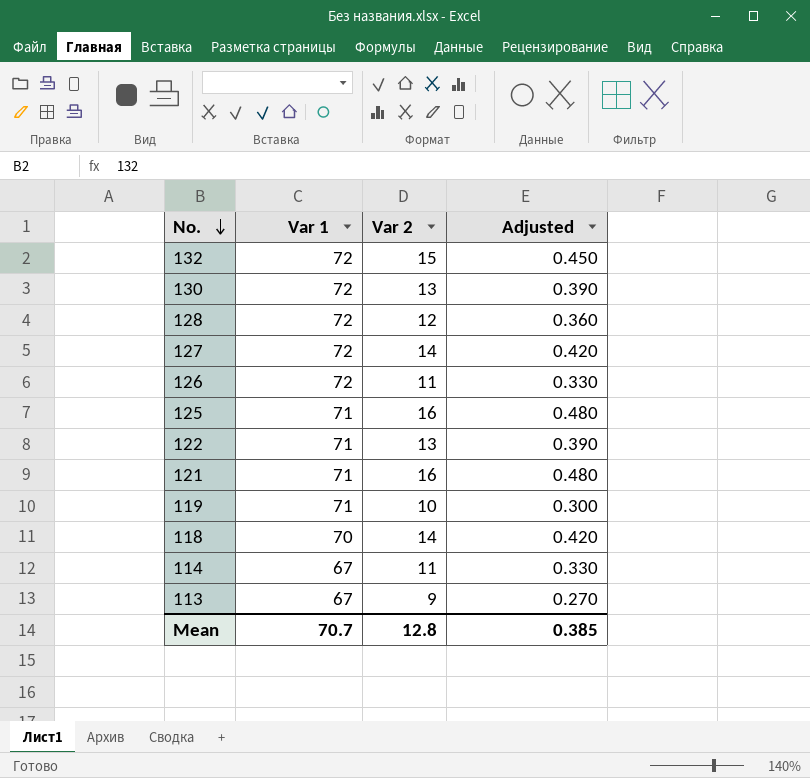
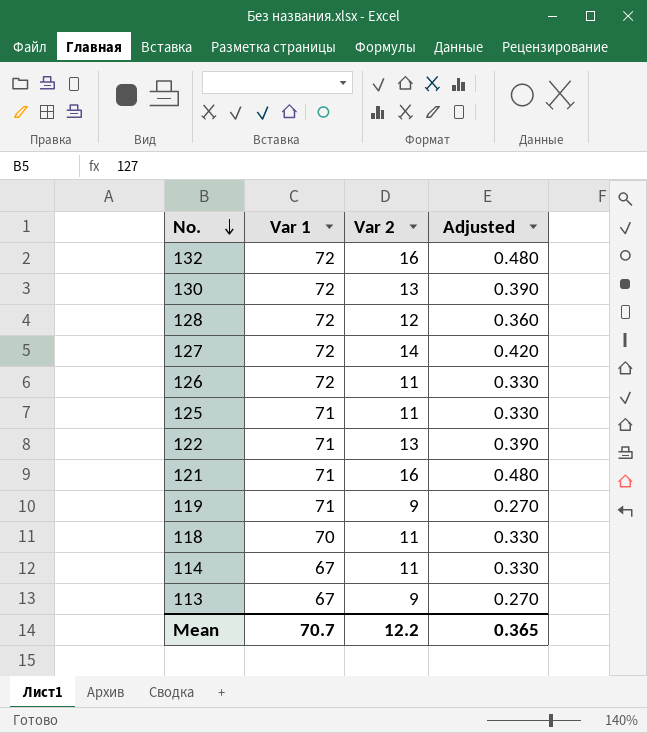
132 | Var 2: 15 -> 16
132 | Adjusted: 0.450 -> 0.480
125 | Var 2: 16 -> 11
125 | Adjusted: 0.480 -> 0.330
119 | Var 2: 10 -> 9
119 | Adjusted: 0.300 -> 0.270
118 | Var 2: 14 -> 11
118 | Adjusted: 0.420 -> 0.330
Mean | Var 2: 12.8 -> 12.2
Mean | Adjusted: 0.385 -> 0.365

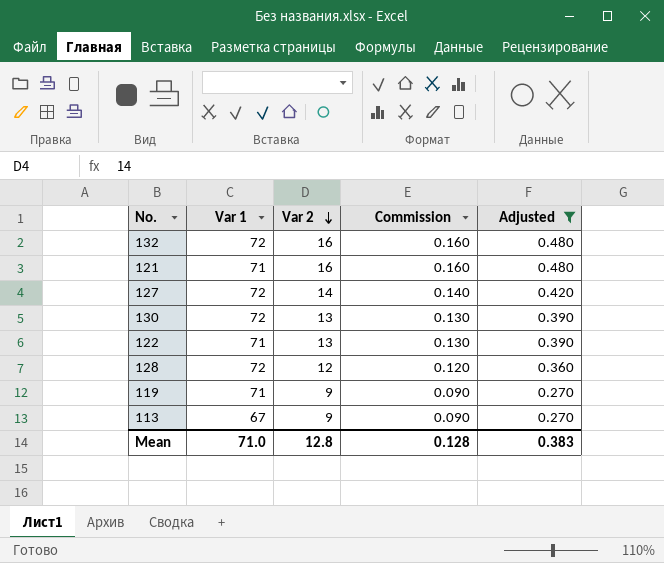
filter: none -> Adjusted != 0.330
row order: No. descending -> Var 2 descending
column Commission | formula: none -> [Var 2] * 0.01
Mean | Var 1: 70.7 -> 71.0
Mean | Var 2: 12.2 -> 12.8
Mean | Adjusted: 0.365 -> 0.383

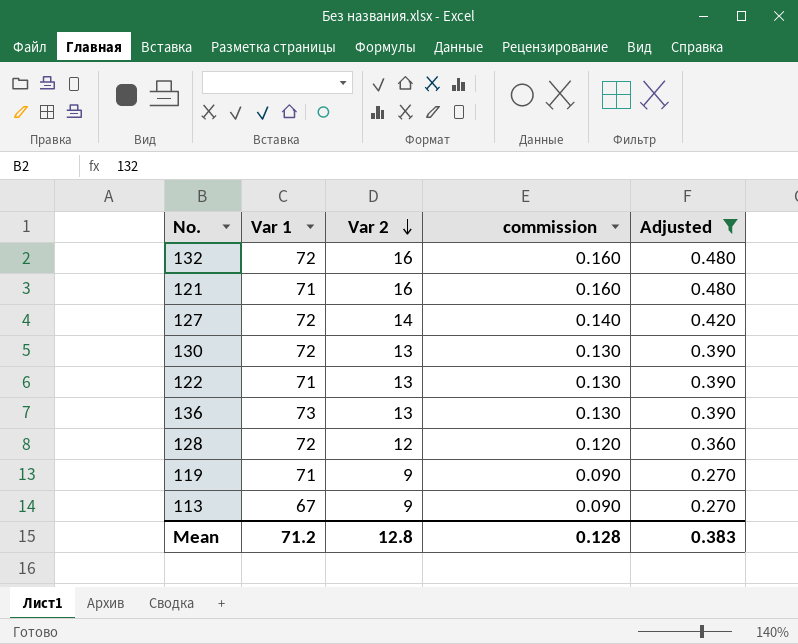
column name: Commission -> commission
row 136: none -> 73 | 13 | 0.130 | 0.390
Mean | Var 1: 71.0 -> 71.2

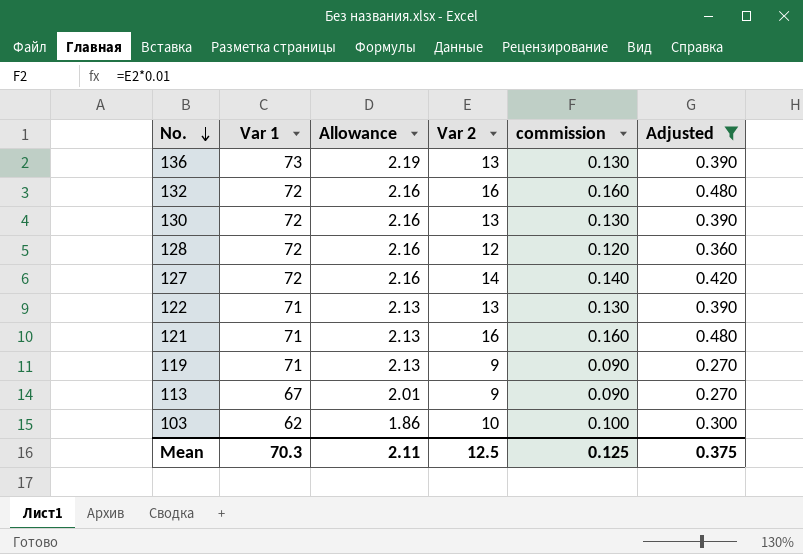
row order: Var 2 descending -> No. descending
column Allowance | formula: none -> [Var 1] * 0.03
row 103: none -> 62 | 1.86 | 10 | 0.100 | 0.300
Mean | Var 1: 71.2 -> 70.3
Mean | Var 2: 12.8 -> 12.5
Mean | commission: 0.128 -> 0.125
Mean | Adjusted: 0.383 -> 0.375

